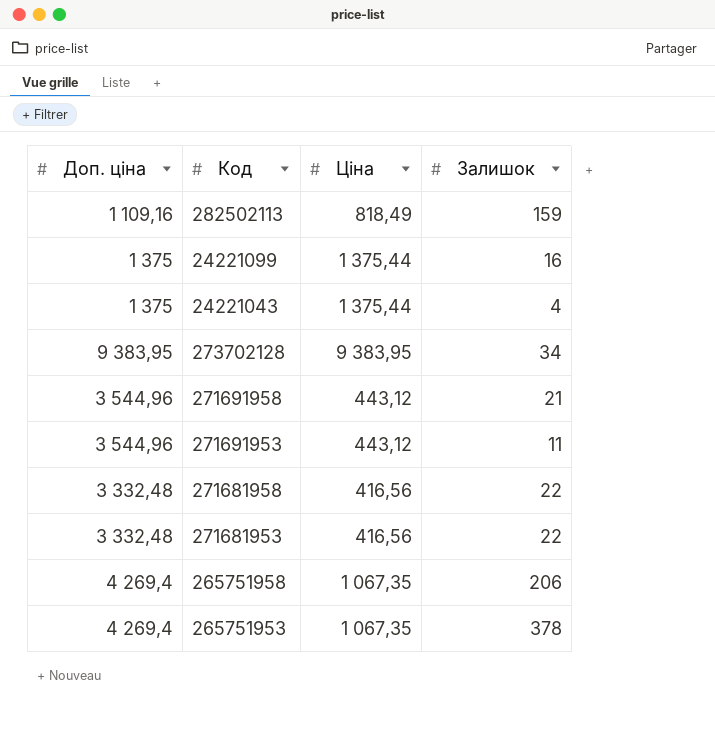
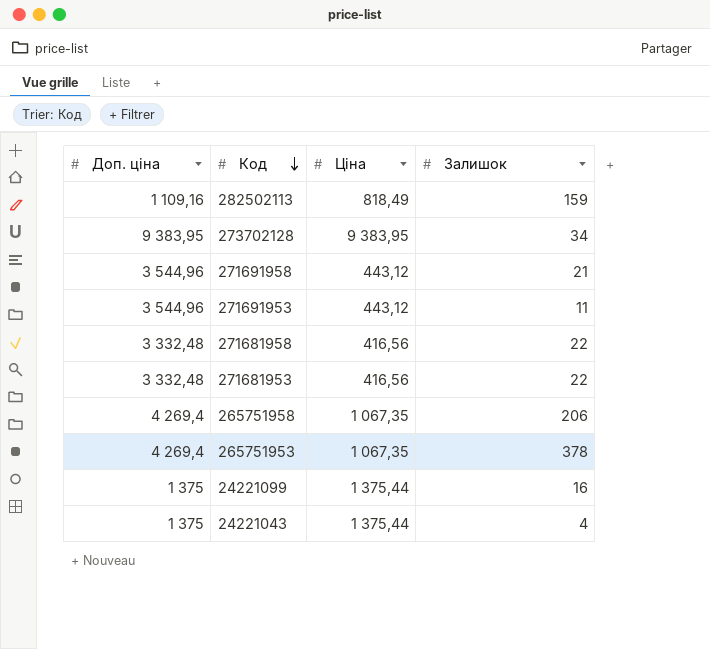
row order: none -> Код descending

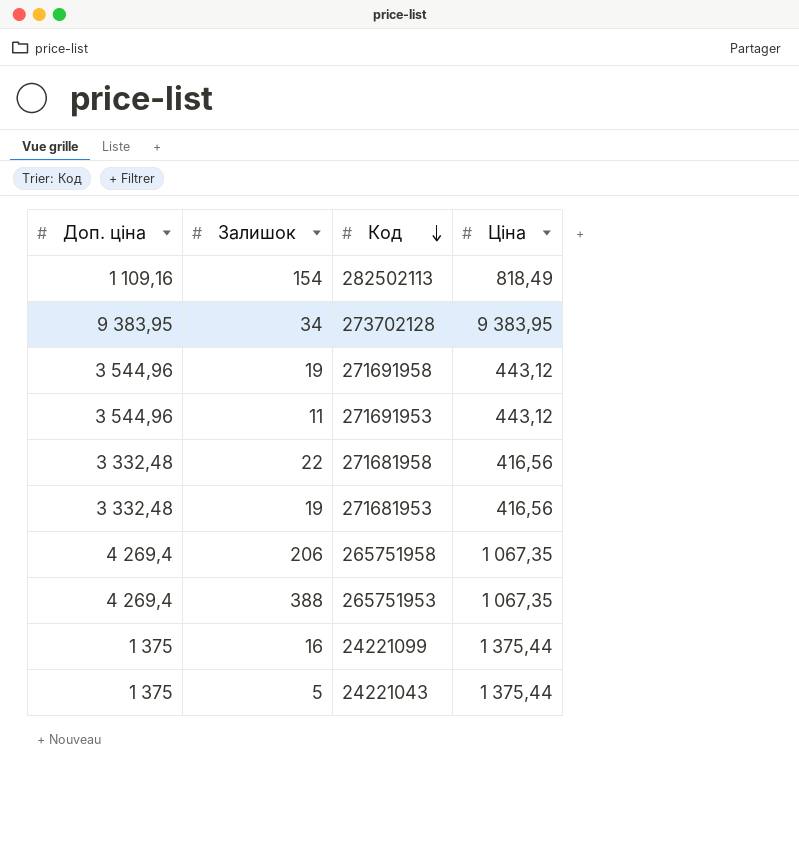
column Залишок | position: 4 -> 2
282502113 | Залишок: 159 -> 154
271691958 | Залишок: 21 -> 19
271681953 | Залишок: 22 -> 19
265751953 | Залишок: 378 -> 388
24221043 | Залишок: 4 -> 5

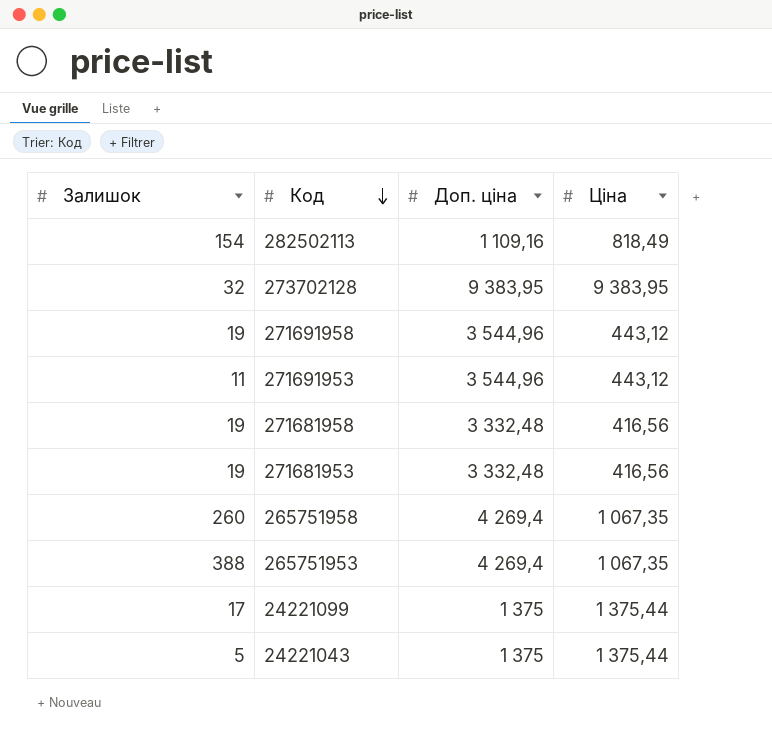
column Доп. ціна | position: 1 -> 3
273702128 | Залишок: 34 -> 32
271681958 | Залишок: 22 -> 19
265751958 | Залишок: 206 -> 260
24221099 | Залишок: 16 -> 17

